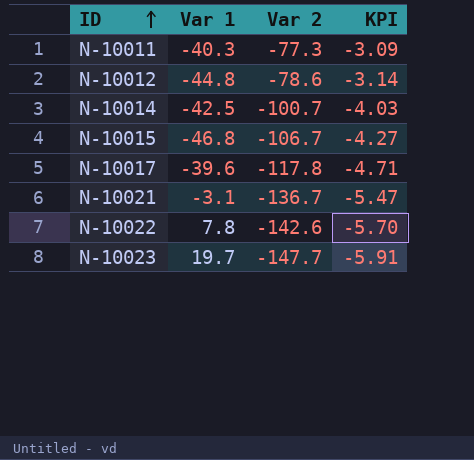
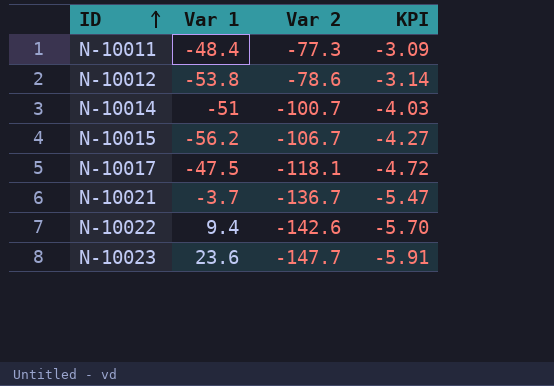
N-10011 | Var 1: -40.3 -> -48.4
N-10012 | Var 1: -44.8 -> -53.8
N-10014 | Var 1: -42.5 -> -51
N-10015 | Var 1: -46.8 -> -56.2
N-10017 | Var 1: -39.6 -> -47.5
N-10017 | Var 2: -117.8 -> -118.1
N-10017 | KPI: -4.71 -> -4.72
N-10021 | Var 1: -3.1 -> -3.7
N-10022 | Var 1: 7.8 -> 9.4
N-10023 | Var 1: 19.7 -> 23.6

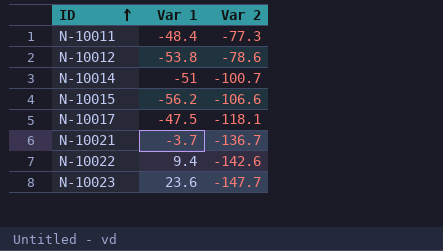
column KPI | formula: [Var 2] * 0.04 -> none
N-10015 | Var 2: -106.7 -> -106.6

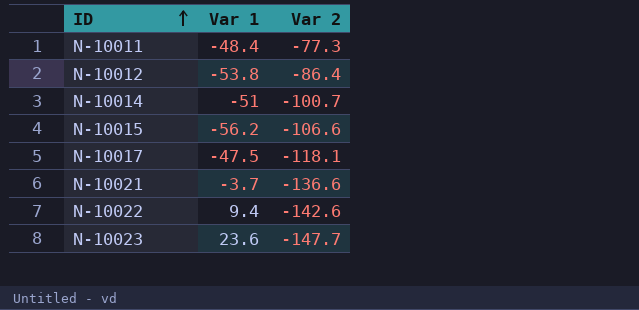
N-10012 | Var 2: -78.6 -> -86.4
N-10021 | Var 2: -136.7 -> -136.6

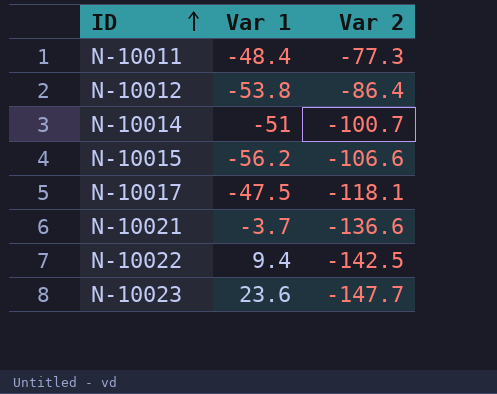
N-10022 | Var 2: -142.6 -> -142.5

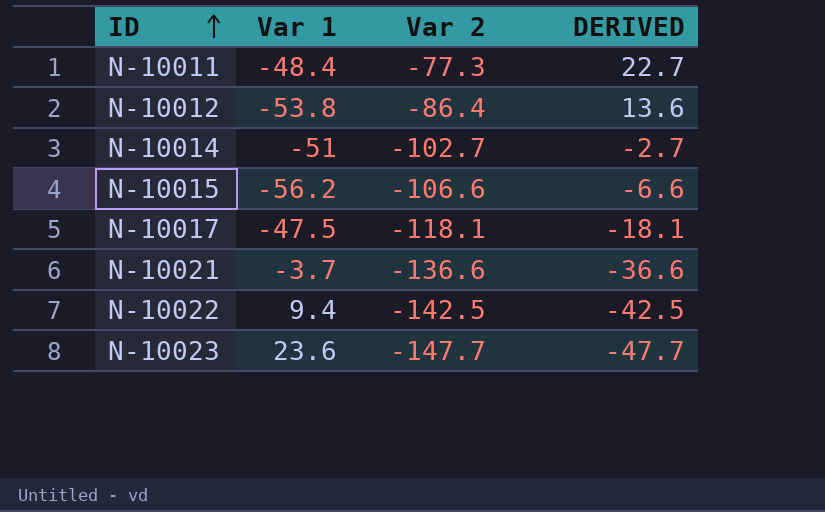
column DERIVED | formula: none -> [Var 2] + 100
N-10014 | Var 2: -100.7 -> -102.7

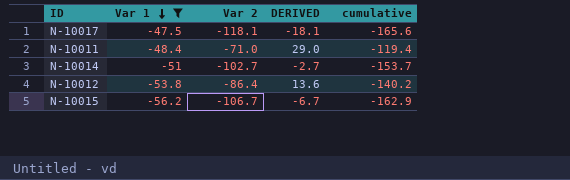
filter: none -> Var 1 <= -47.5
row order: ID ascending -> Var 1 descending
column cumulative | formula: none -> [Var 1] + [Var 2]
N-10011 | Var 2: -77.3 -> -71.0
N-10011 | DERIVED: 22.7 -> 29.0
N-10015 | Var 2: -106.6 -> -106.7
N-10015 | DERIVED: -6.6 -> -6.7

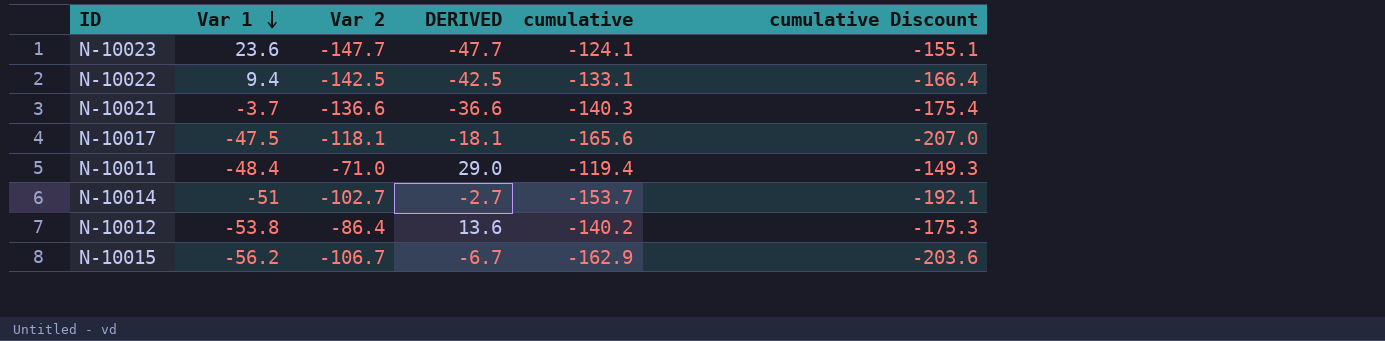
filter: Var 1 <= -47.5 -> none
column cumulative Discount | formula: none -> [cumulative] * 1.25

